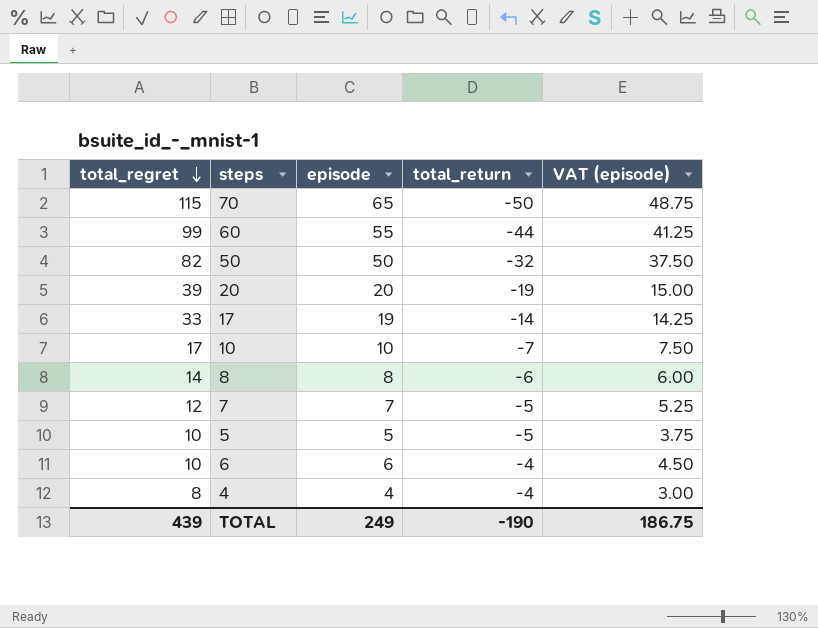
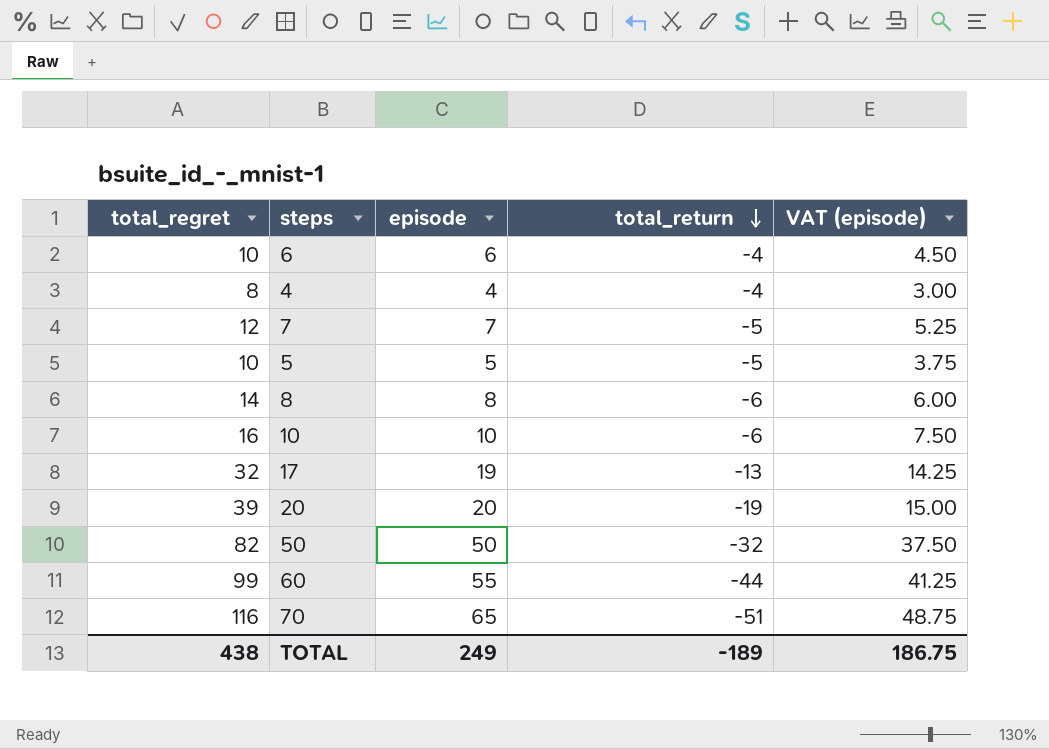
row order: total_regret descending -> total_return descending
10 | total_regret: 17 -> 16
10 | total_return: -7 -> -6
17 | total_regret: 33 -> 32
17 | total_return: -14 -> -13
70 | total_regret: 115 -> 116
70 | total_return: -50 -> -51
TOTAL | total_regret: 439 -> 438
TOTAL | total_return: -190 -> -189

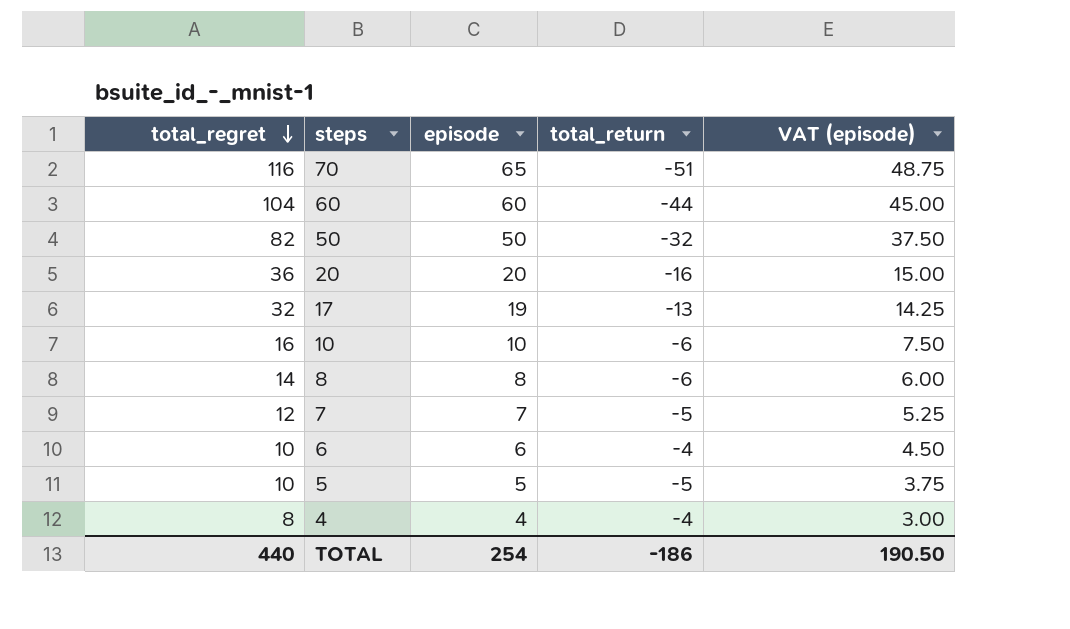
row order: total_return descending -> total_regret descending
60 | total_regret: 99 -> 104
60 | episode: 55 -> 60
60 | VAT (episode): 41.25 -> 45.00
20 | total_regret: 39 -> 36
20 | total_return: -19 -> -16
TOTAL | total_regret: 438 -> 440
TOTAL | episode: 249 -> 254
TOTAL | total_return: -189 -> -186
TOTAL | VAT (episode): 186.75 -> 190.50

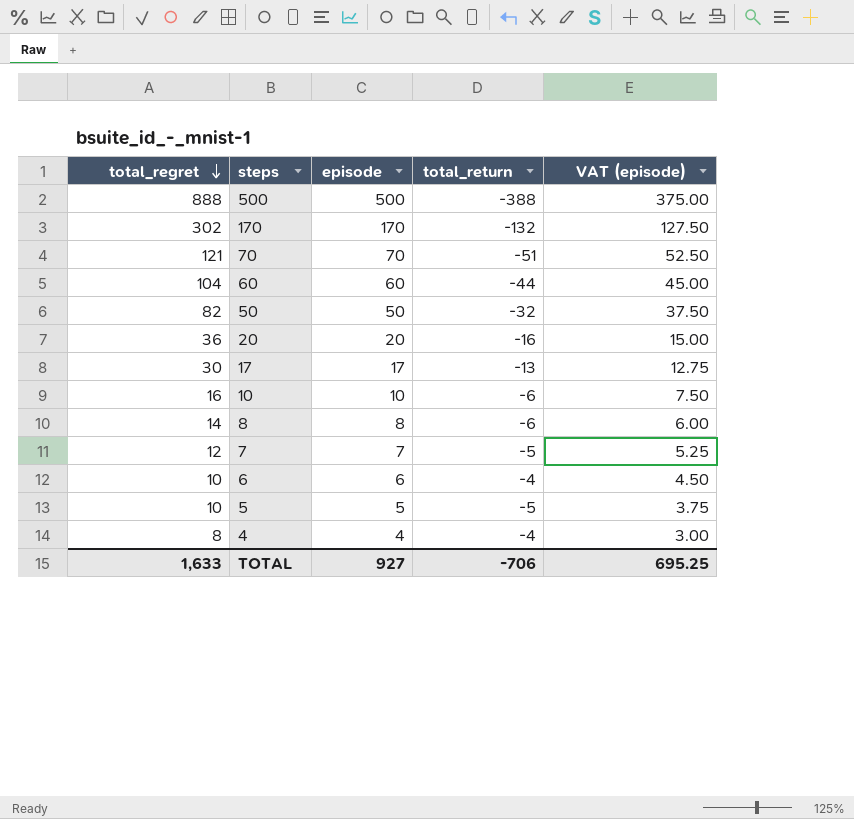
row 500: none -> 888 | 500 | -388 | 375.00
row 170: none -> 302 | 170 | -132 | 127.50
70 | total_regret: 116 -> 121
70 | episode: 65 -> 70
70 | VAT (episode): 48.75 -> 52.50
17 | total_regret: 32 -> 30
17 | episode: 19 -> 17
17 | VAT (episode): 14.25 -> 12.75
TOTAL | total_regret: 440 -> 1,633
TOTAL | episode: 254 -> 927
TOTAL | total_return: -186 -> -706
TOTAL | VAT (episode): 190.50 -> 695.25

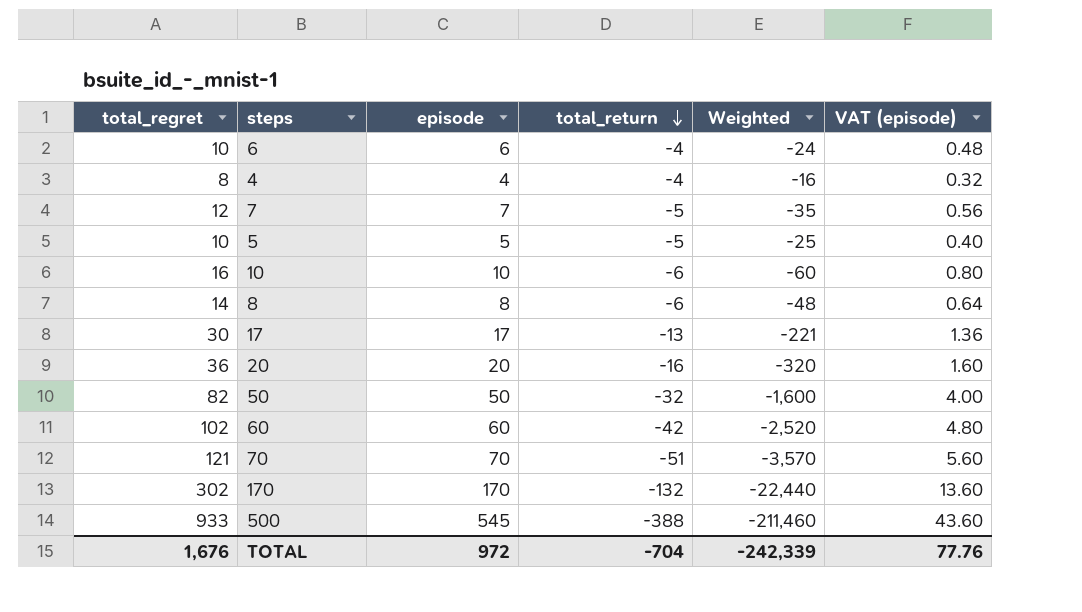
row order: total_regret descending -> total_return descending
column Weighted | formula: none -> [episode] * [total_return]
column VAT (episode) | formula: [episode] * 0.75 -> [episode] * 0.08
60 | total_regret: 104 -> 102
60 | total_return: -44 -> -42
500 | total_regret: 888 -> 933
500 | episode: 500 -> 545
TOTAL | total_regret: 1,633 -> 1,676
TOTAL | episode: 927 -> 972
TOTAL | total_return: -706 -> -704
TOTAL | VAT (episode): 695.25 -> 77.76

